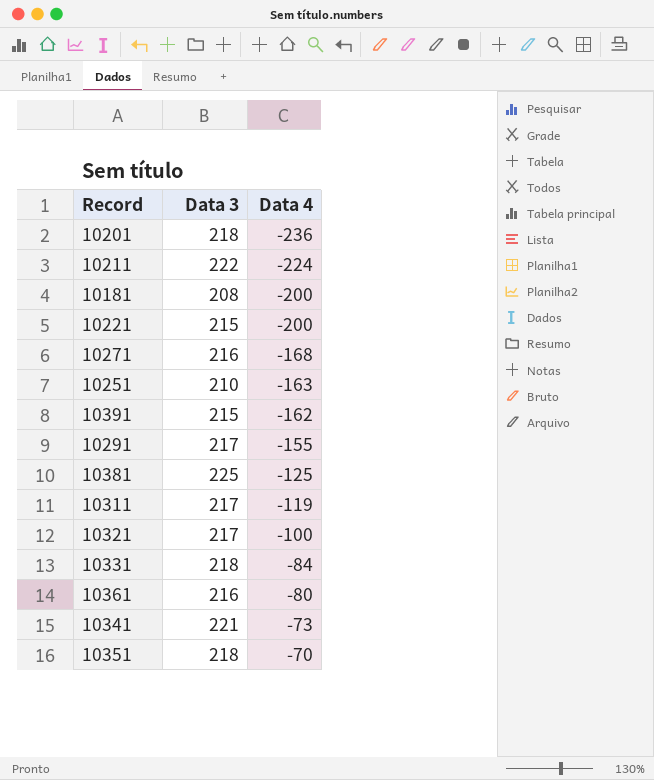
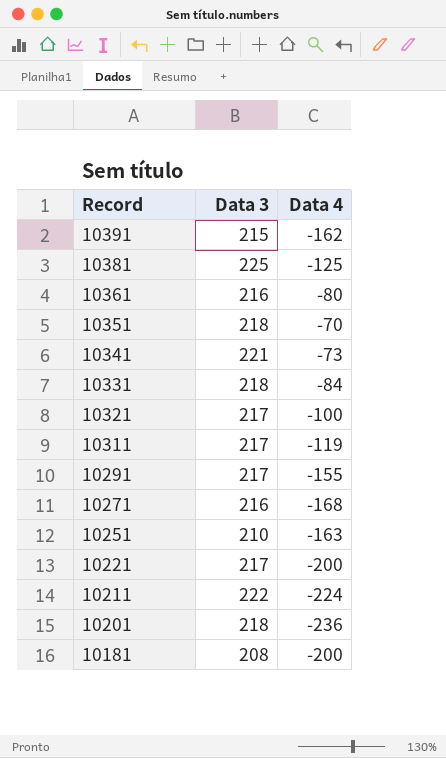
row order: Data 4 ascending -> Record descending
10221 | Data 3: 215 -> 217

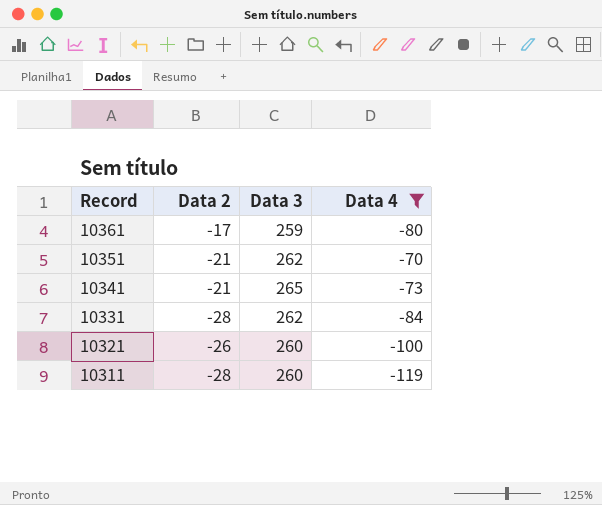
filter: none -> Data 4 >= -119
column Data 2 | position: none -> 2
10361 | Data 3: 216 -> 259
10351 | Data 3: 218 -> 262
10341 | Data 3: 221 -> 265
10331 | Data 3: 218 -> 262
10321 | Data 3: 217 -> 260
10311 | Data 3: 217 -> 260

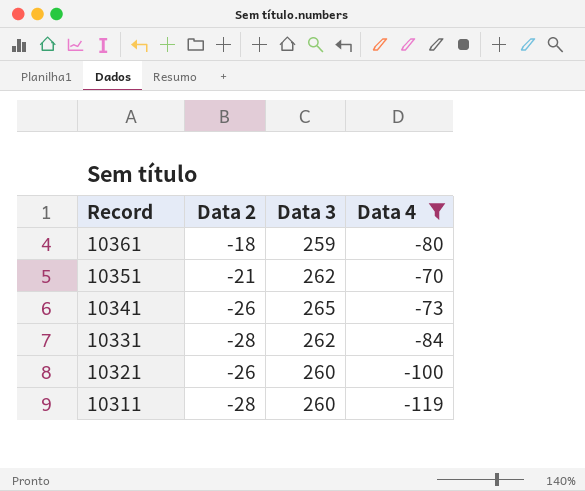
10361 | Data 2: -17 -> -18
10341 | Data 2: -21 -> -26

